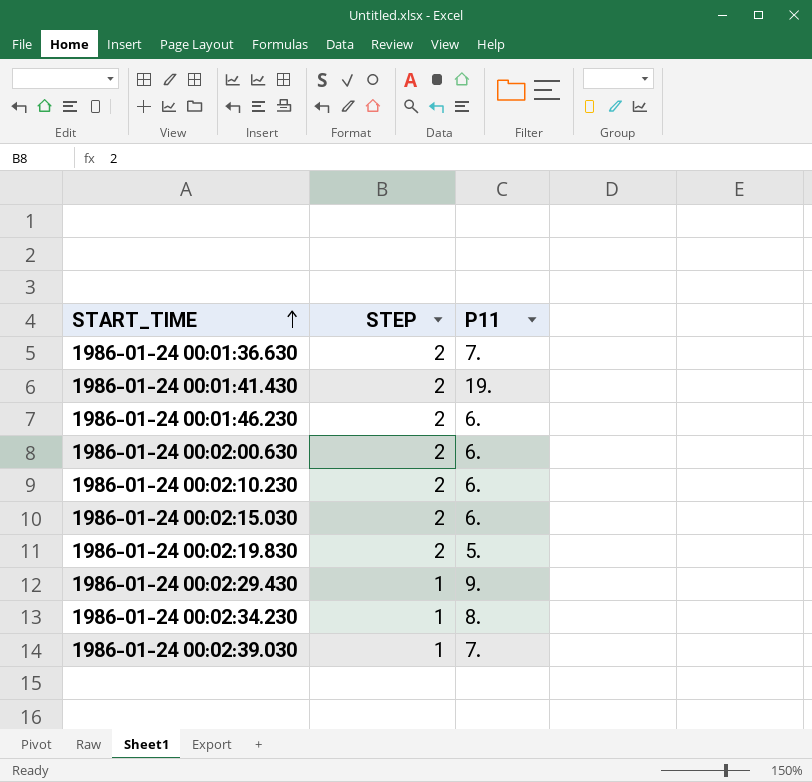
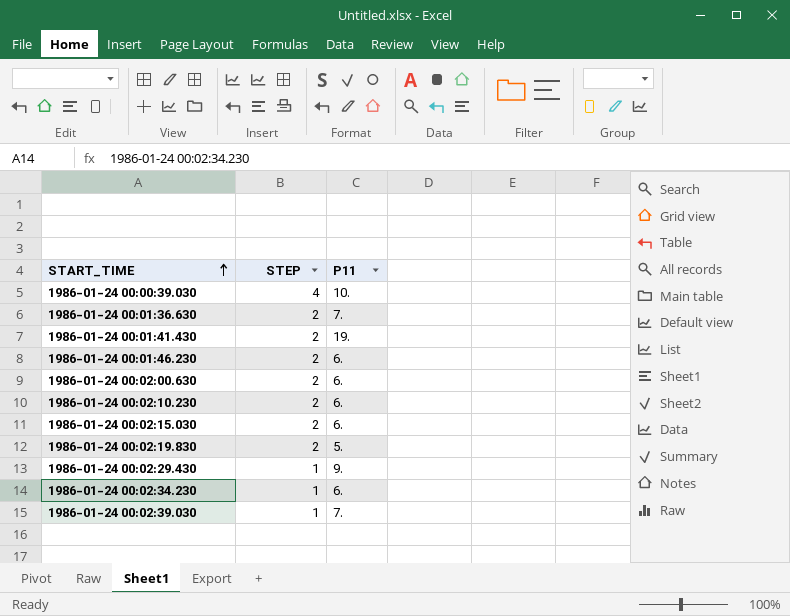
row 1986-01-24 00:00:39.030: none -> 4 | 10.
1986-01-24 00:02:34.230 | P11: 8. -> 6.

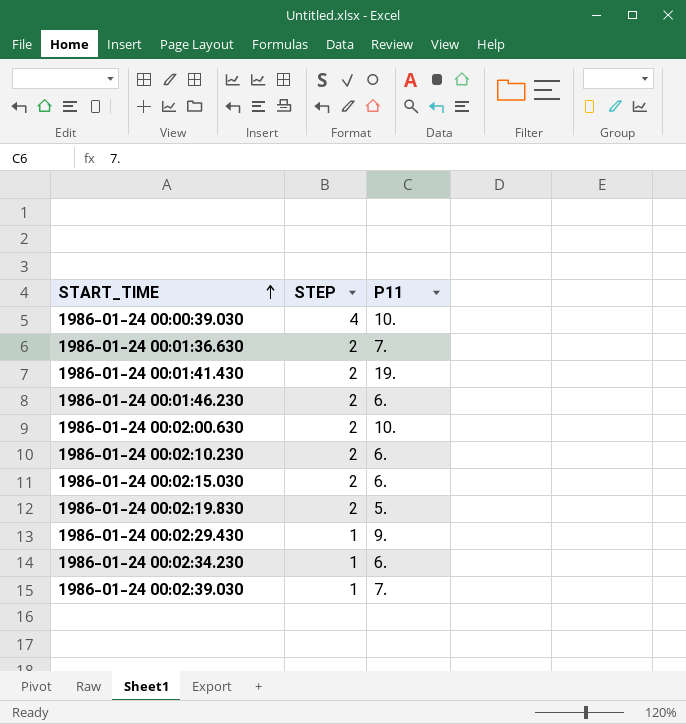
1986-01-24 00:02:00.630 | P11: 6. -> 10.

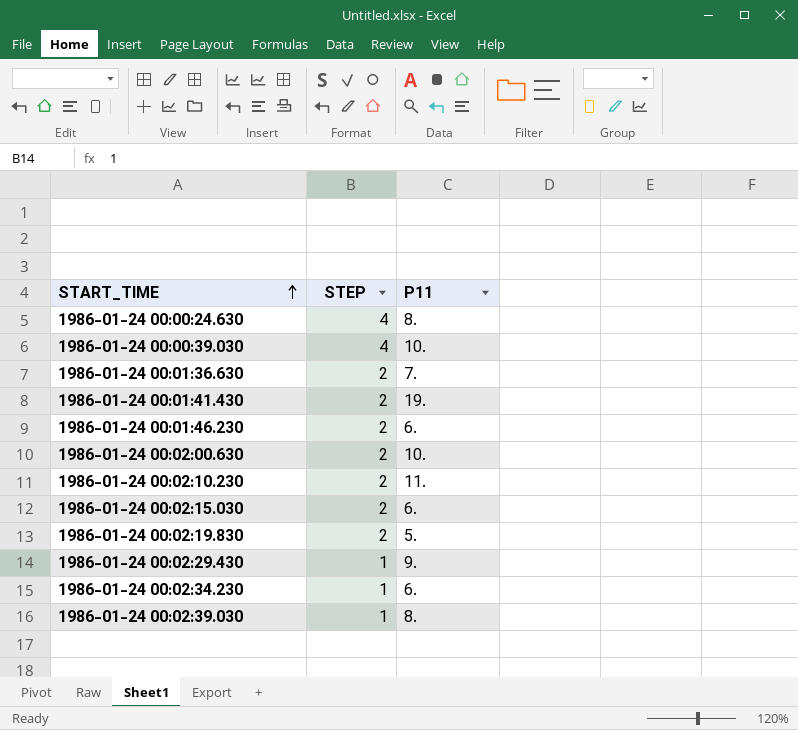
row 1986-01-24 00:00:24.630: none -> 4 | 8.
1986-01-24 00:02:10.230 | P11: 6. -> 11.
1986-01-24 00:02:39.030 | P11: 7. -> 8.

